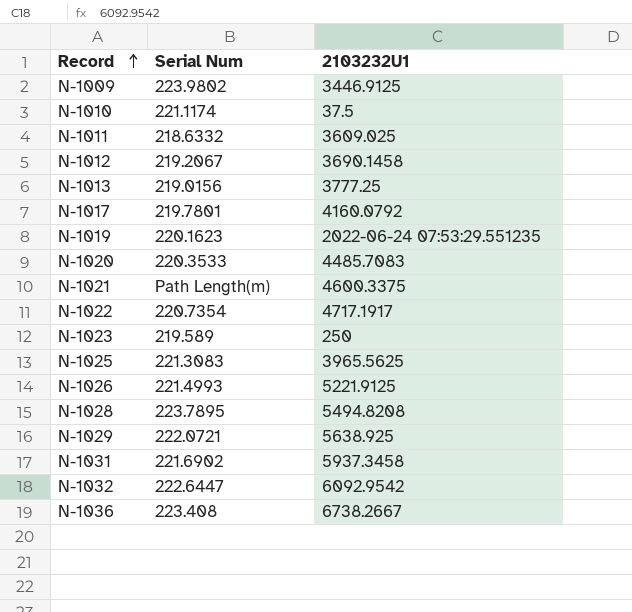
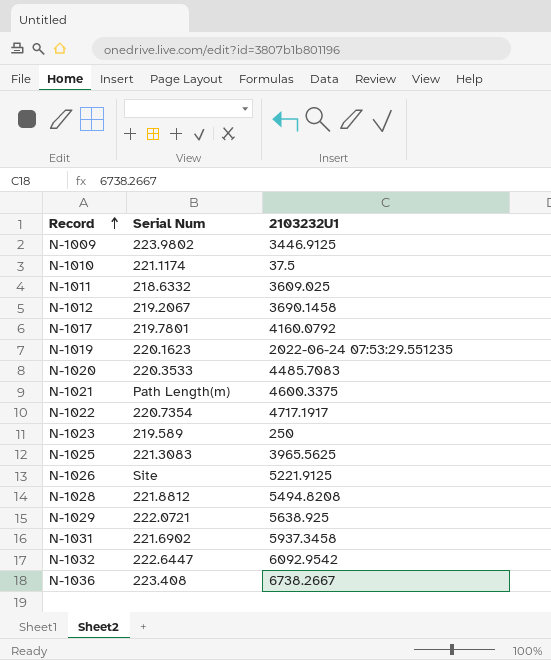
row N-1013: 219.0156 | 3777.25 -> none
N-1026 | Serial Num: 221.4993 -> Site
N-1028 | Serial Num: 223.7895 -> 221.8812

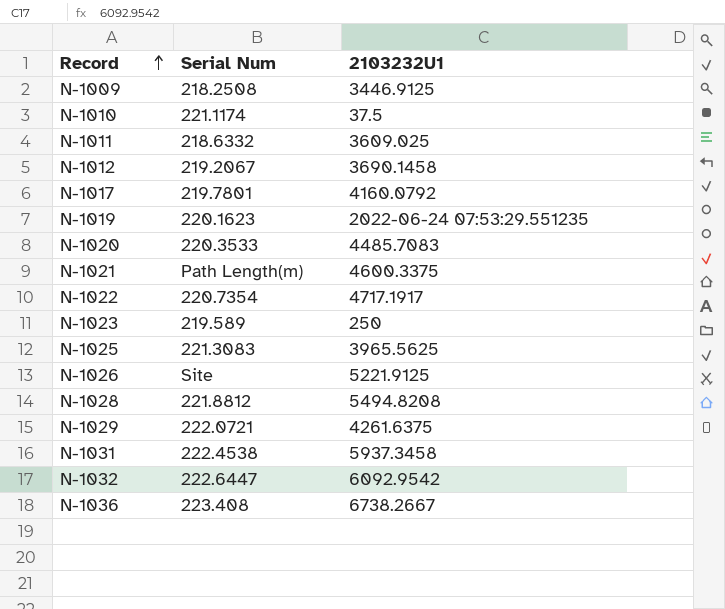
N-1009 | Serial Num: 223.9802 -> 218.2508
N-1029 | 2103232U1: 5638.925 -> 4261.6375
N-1031 | Serial Num: 221.6902 -> 222.4538

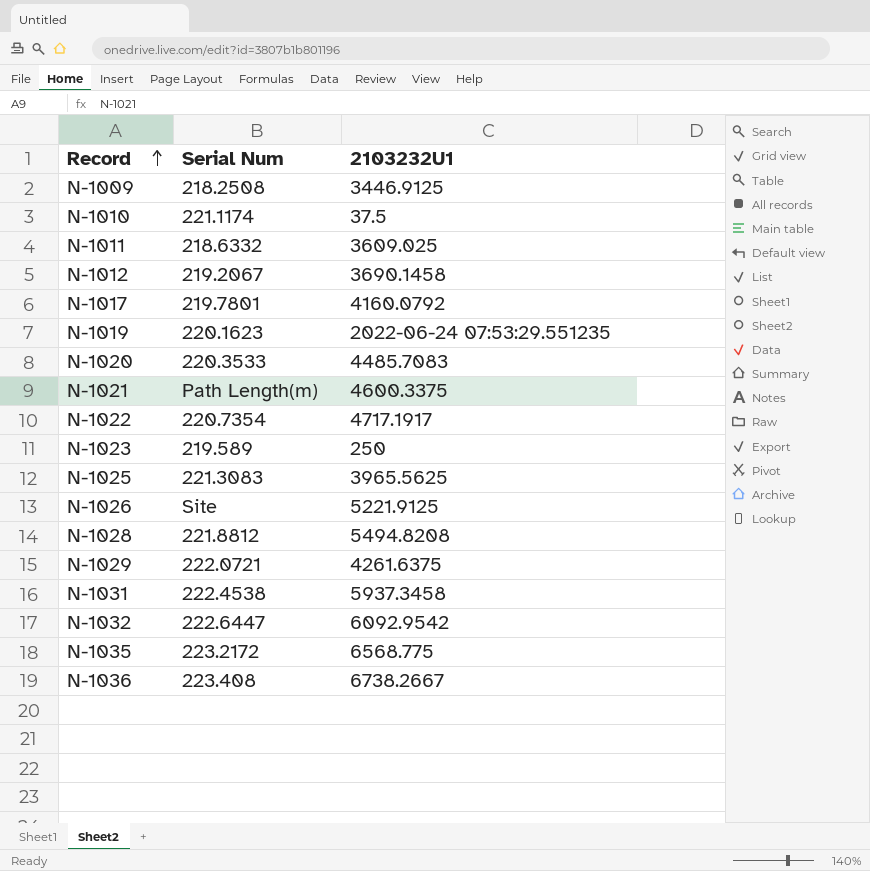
row N-1035: none -> 223.2172 | 6568.775

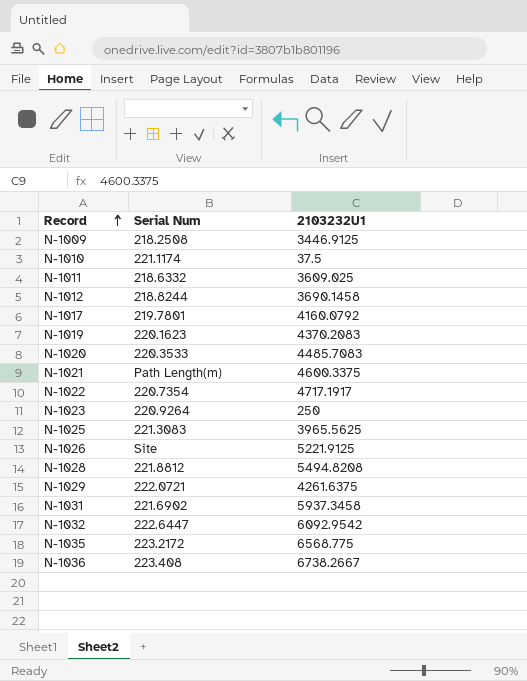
N-1012 | Serial Num: 219.2067 -> 218.8244
N-1019 | 2103232U1: 2022-06-24 07:53:29.551235 -> 4370.2083
N-1023 | Serial Num: 219.589 -> 220.9264
N-1031 | Serial Num: 222.4538 -> 221.6902

